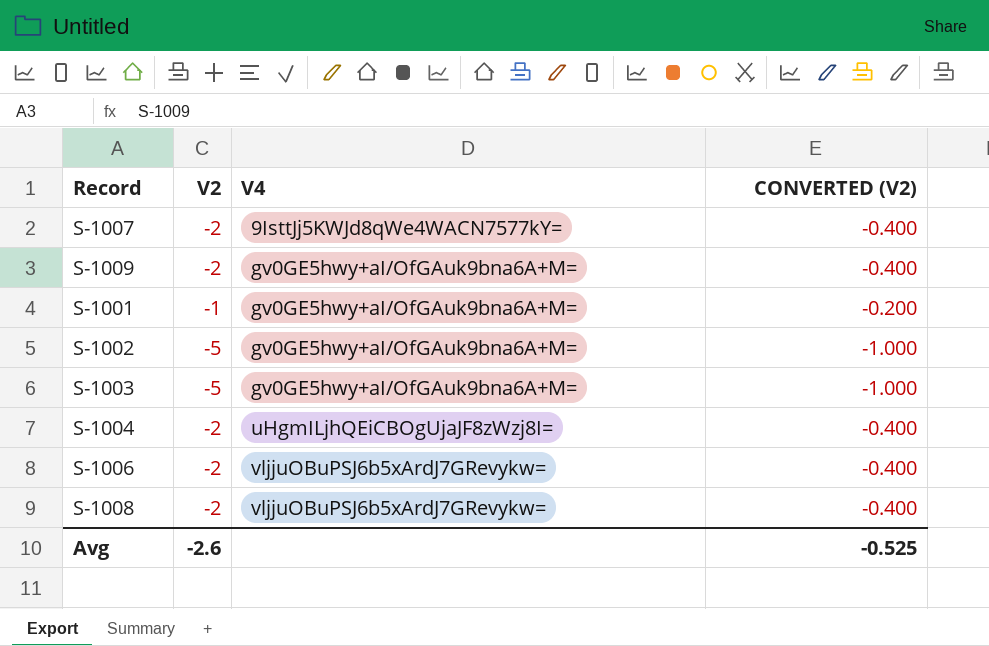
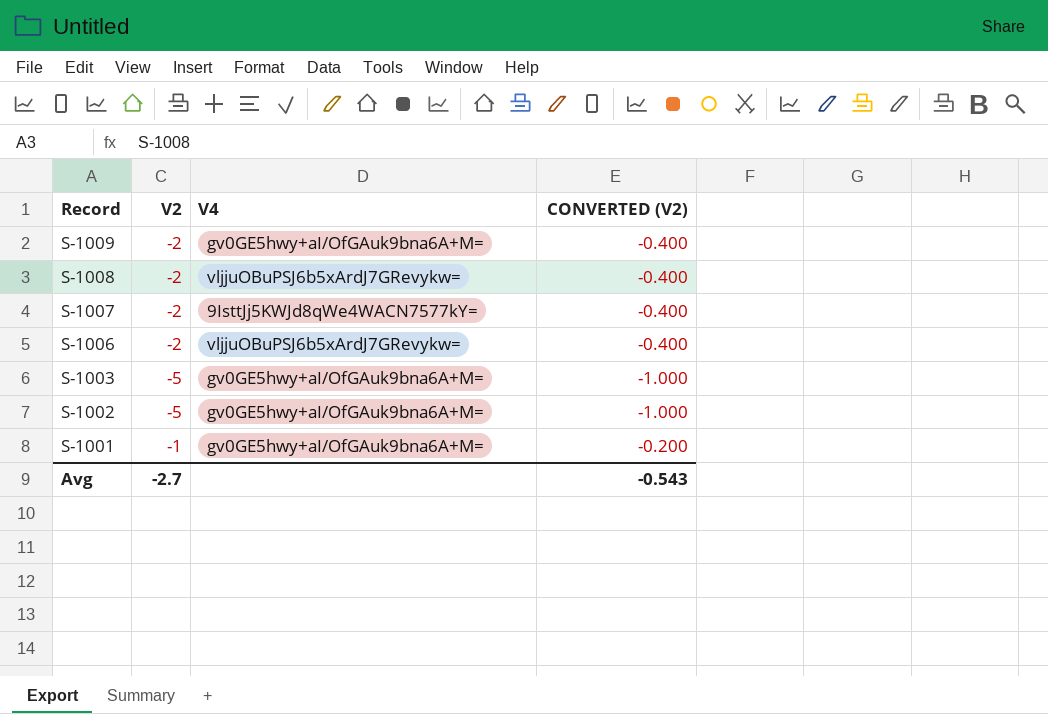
row order: V4 ascending -> Record descending
row S-1004: -2 | uHgmILjhQEiCBOgUjaJF8zWzj8I= | -0.400 -> none
Avg | V2: -2.6 -> -2.7
Avg | CONVERTED (V2): -0.525 -> -0.543

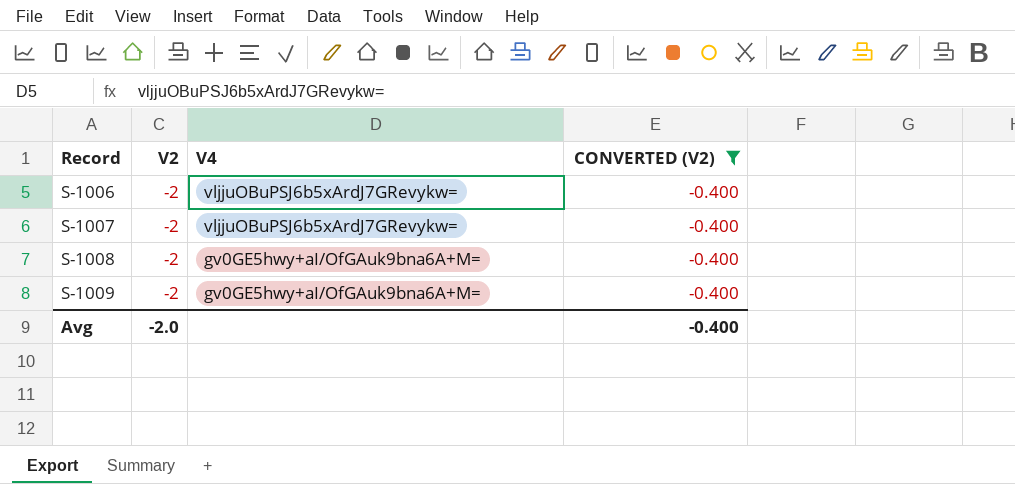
filter: none -> CONVERTED (V2) = -0.400
row order: Record descending -> Record ascending
S-1007 | V4: 9IsttJj5KWJd8qWe4WACN7577kY= -> vljjuOBuPSJ6b5xArdJ7GRevykw=
S-1008 | V4: vljjuOBuPSJ6b5xArdJ7GRevykw= -> gv0GE5hwy+aI/OfGAuk9bna6A+M=
Avg | V2: -2.7 -> -2.0
Avg | CONVERTED (V2): -0.543 -> -0.400

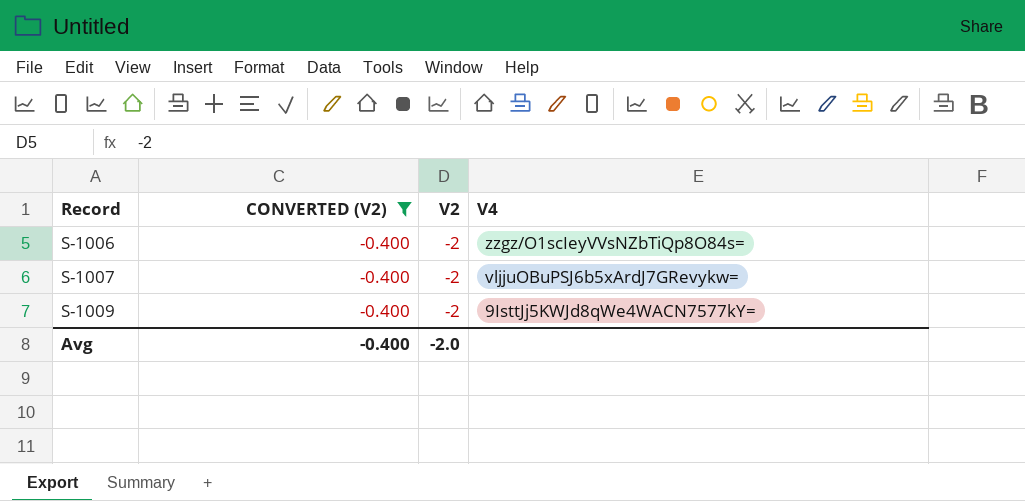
column CONVERTED (V2) | position: 4 -> 2
row S-1008: -2 | gv0GE5hwy+aI/OfGAuk9bna6A+M= | -0.400 -> none
S-1006 | V4: vljjuOBuPSJ6b5xArdJ7GRevykw= -> zzgz/O1scIeyVVsNZbTiQp8O84s=
S-1009 | V4: gv0GE5hwy+aI/OfGAuk9bna6A+M= -> 9IsttJj5KWJd8qWe4WACN7577kY=

